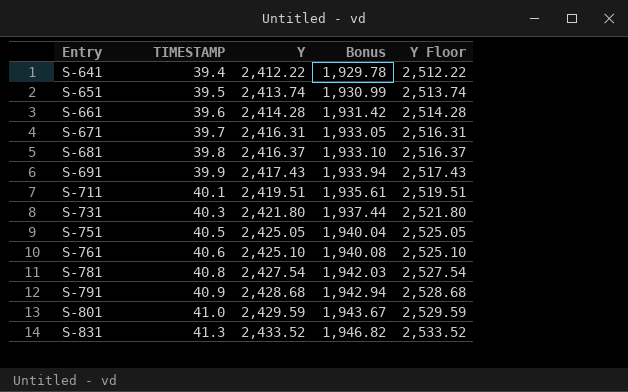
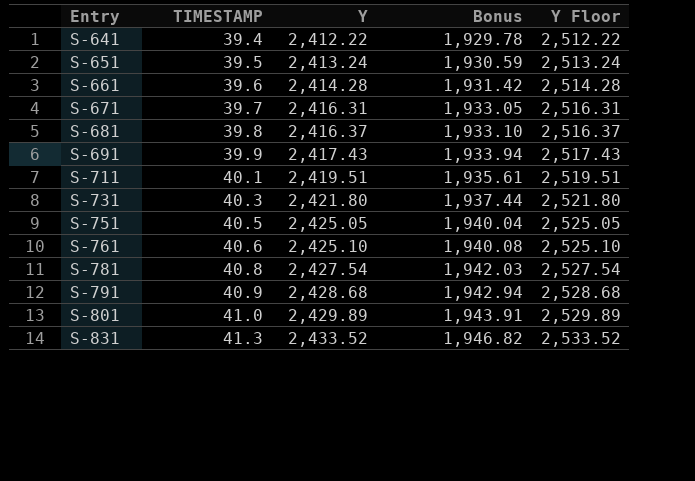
S-651 | Y: 2,413.74 -> 2,413.24
S-651 | Bonus: 1,930.99 -> 1,930.59
S-651 | Y Floor: 2,513.74 -> 2,513.24
S-801 | Y: 2,429.59 -> 2,429.89
S-801 | Bonus: 1,943.67 -> 1,943.91
S-801 | Y Floor: 2,529.59 -> 2,529.89

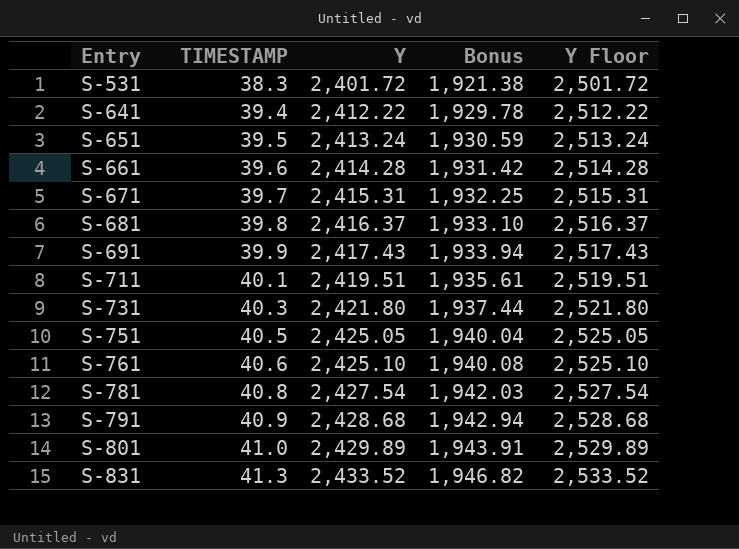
row S-531: none -> 38.3 | 2,401.72 | 1,921.38 | 2,501.72
S-671 | Y: 2,416.31 -> 2,415.31
S-671 | Bonus: 1,933.05 -> 1,932.25
S-671 | Y Floor: 2,516.31 -> 2,515.31

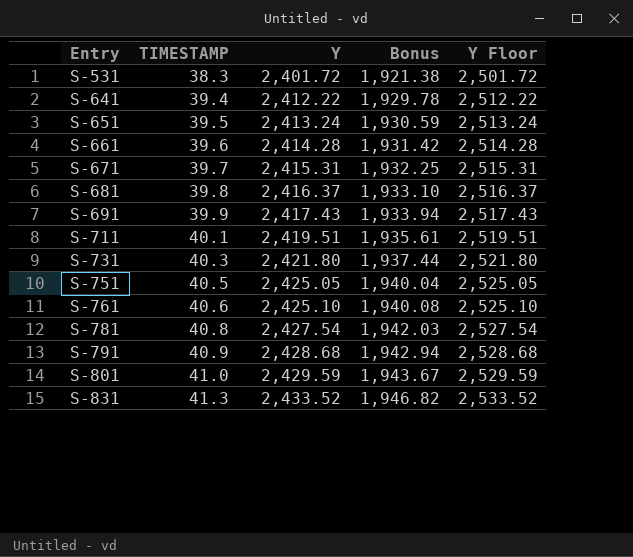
S-801 | Y: 2,429.89 -> 2,429.59
S-801 | Bonus: 1,943.91 -> 1,943.67
S-801 | Y Floor: 2,529.89 -> 2,529.59

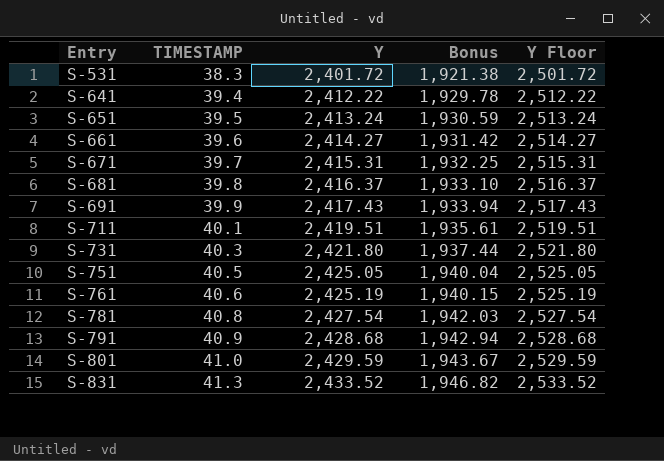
S-661 | Y: 2,414.28 -> 2,414.27
S-661 | Y Floor: 2,514.28 -> 2,514.27
S-761 | Y: 2,425.10 -> 2,425.19
S-761 | Bonus: 1,940.08 -> 1,940.15
S-761 | Y Floor: 2,525.10 -> 2,525.19

